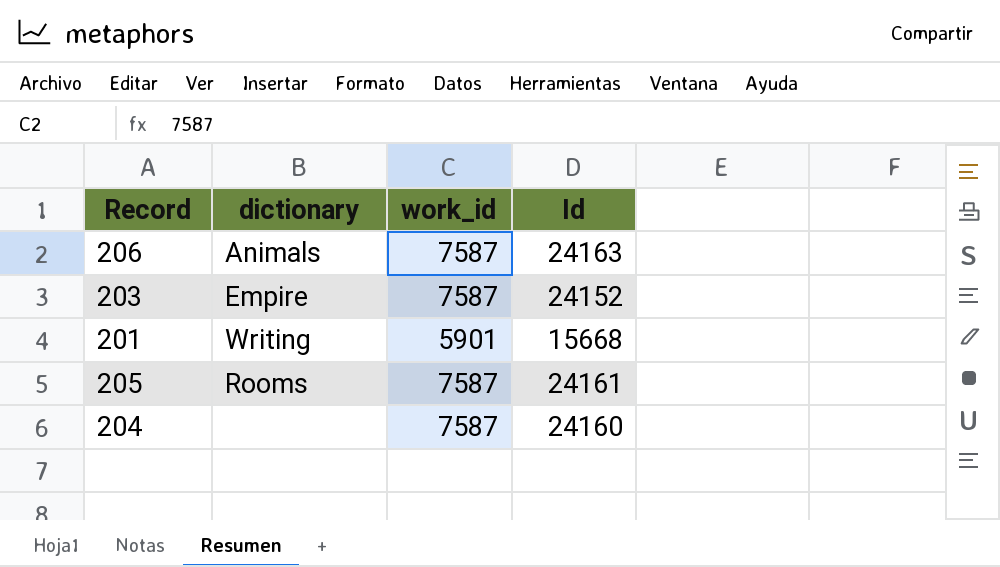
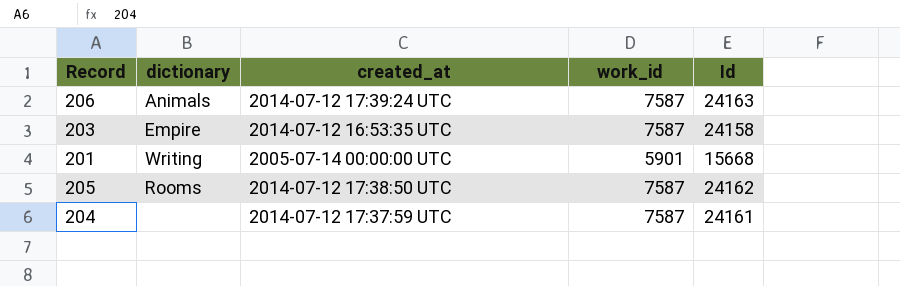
column created_at | position: none -> 3
203 | Id: 24152 -> 24158
205 | Id: 24161 -> 24162
204 | Id: 24160 -> 24161

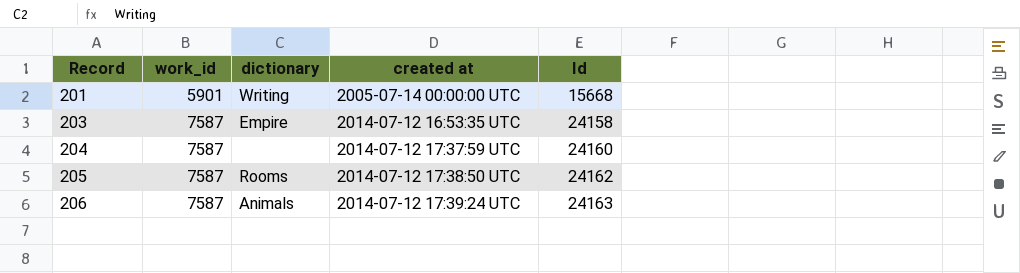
row order: none -> Record ascending
column work_id | position: 4 -> 2
column name: created_at -> created at
204 | Id: 24161 -> 24160

